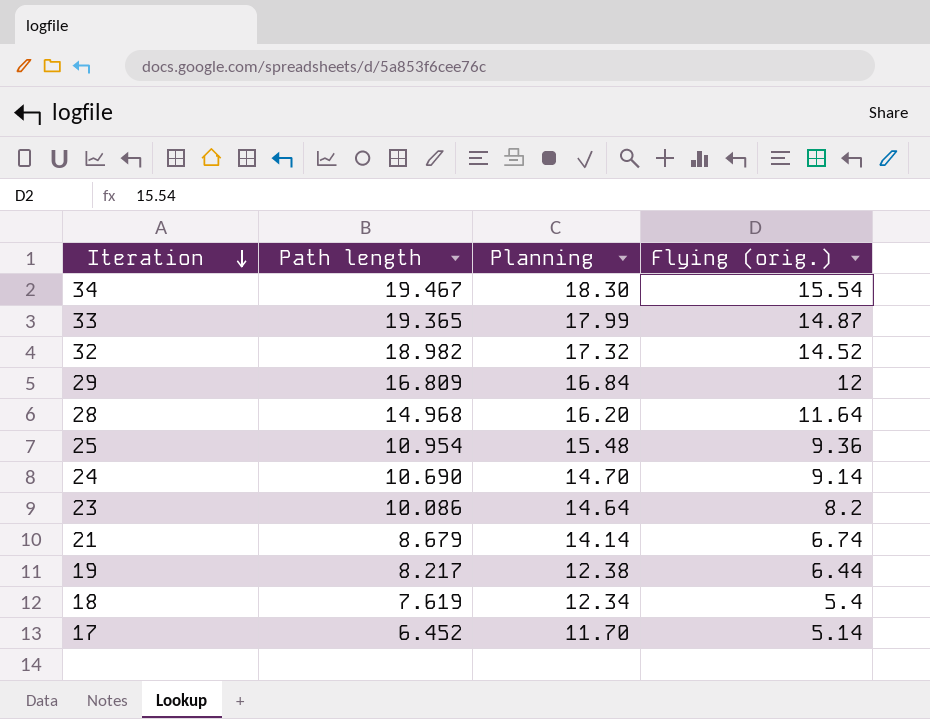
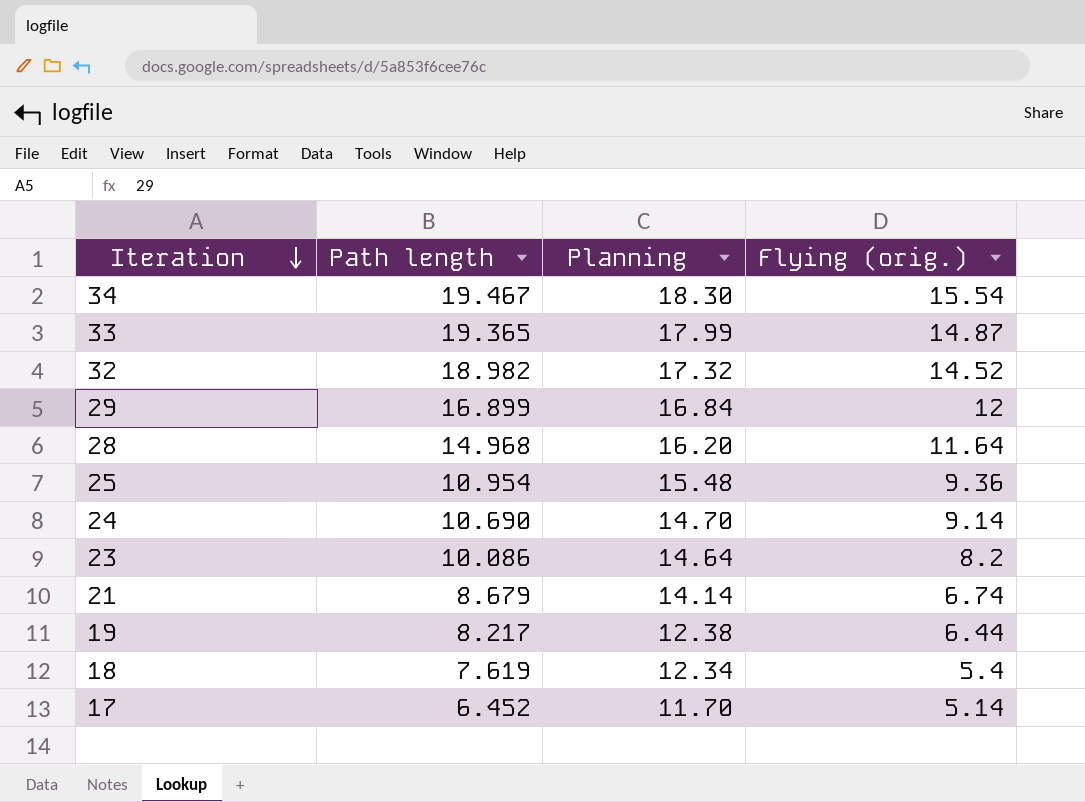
29 | Path length: 16.809 -> 16.899

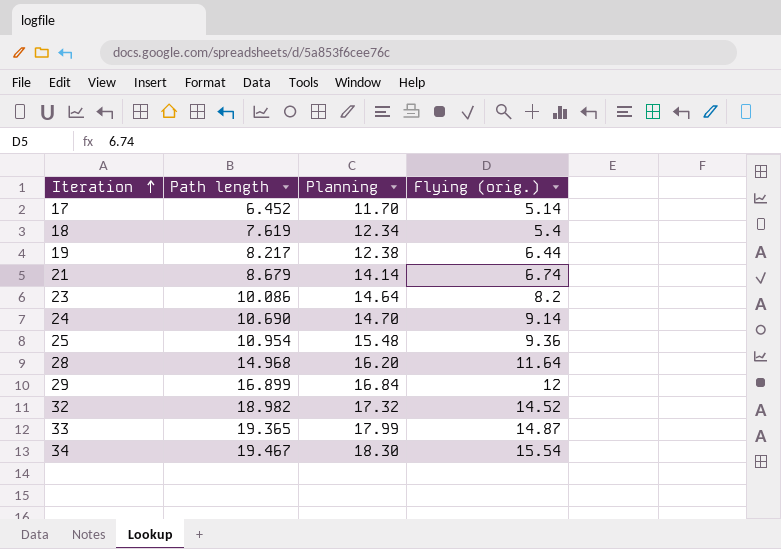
row order: Iteration descending -> Iteration ascending

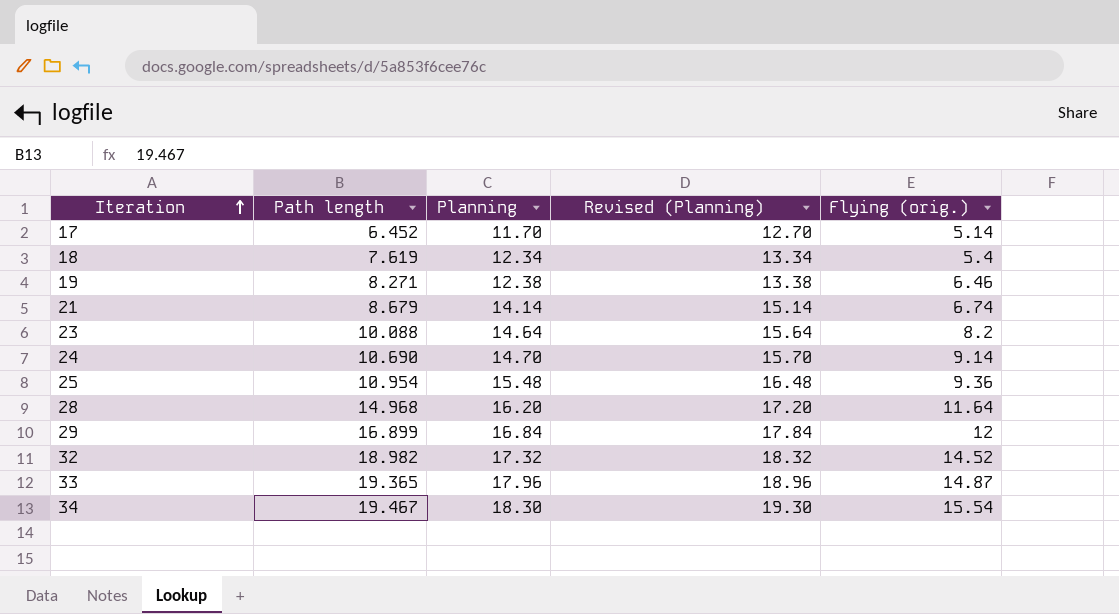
column Revised (Planning) | formula: none -> [Planning] + 1
19 | Path length: 8.217 -> 8.271
19 | Flying (orig.): 6.44 -> 6.46
23 | Path length: 10.086 -> 10.088
33 | Planning: 17.99 -> 17.96

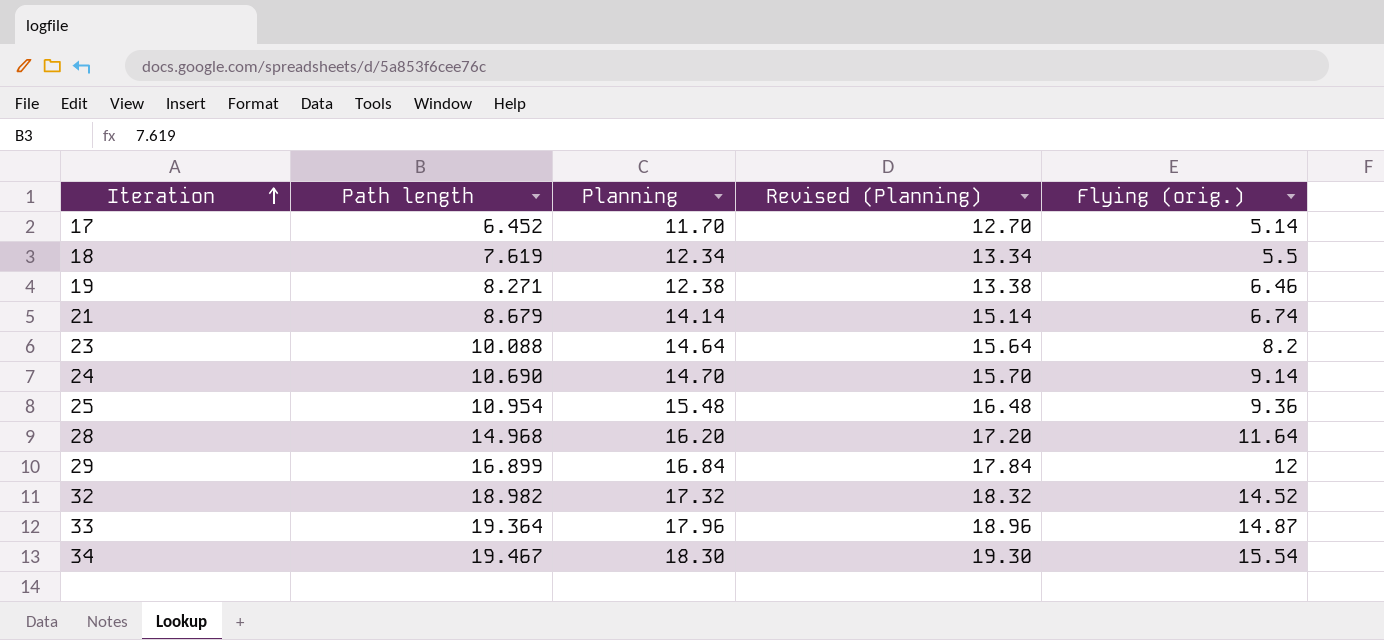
18 | Flying (orig.): 5.4 -> 5.5
33 | Path length: 19.365 -> 19.364

